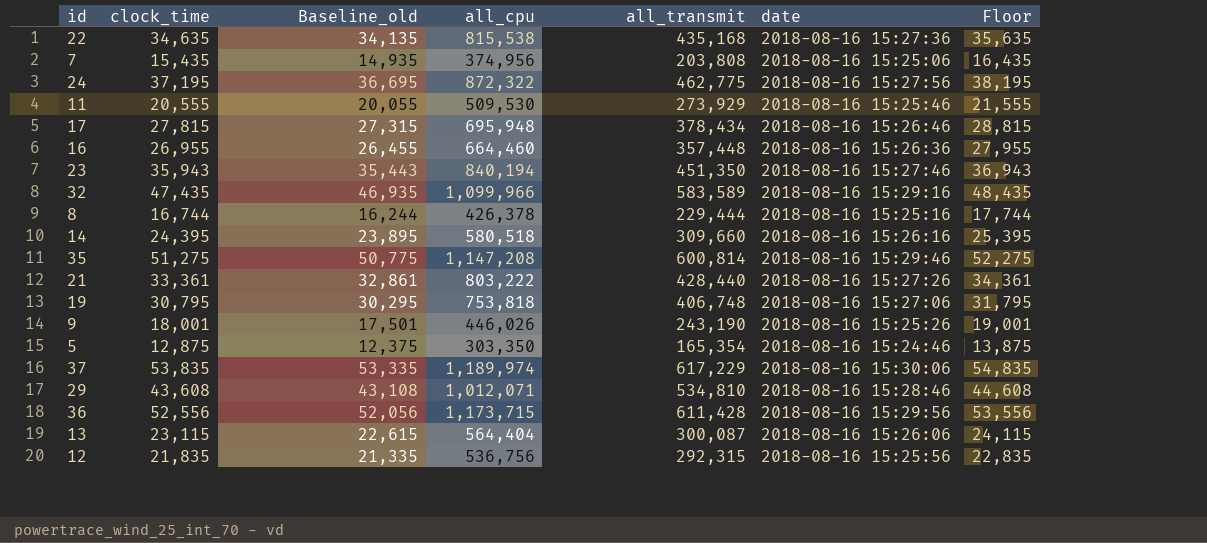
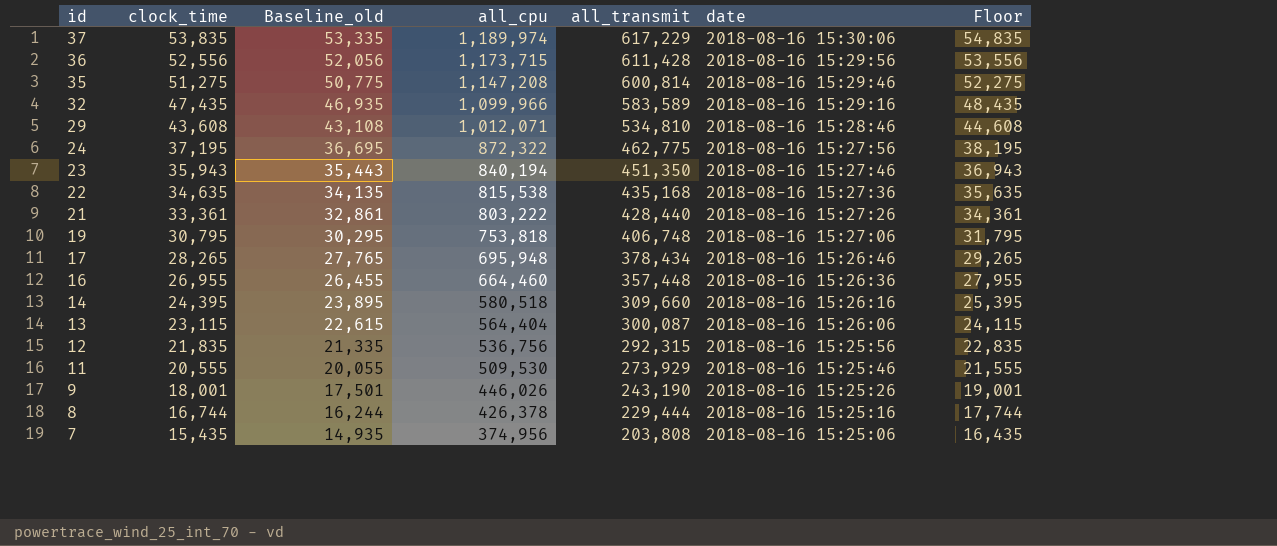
row order: none -> id descending
row 5: 12,875 | 12,375 | 303,350 | 165,354 | 2018-08-16 15:24:46 | 13,875 -> none
17 | clock_time: 27,815 -> 28,265
17 | Baseline_old: 27,315 -> 27,765
17 | Floor: 28,815 -> 29,265

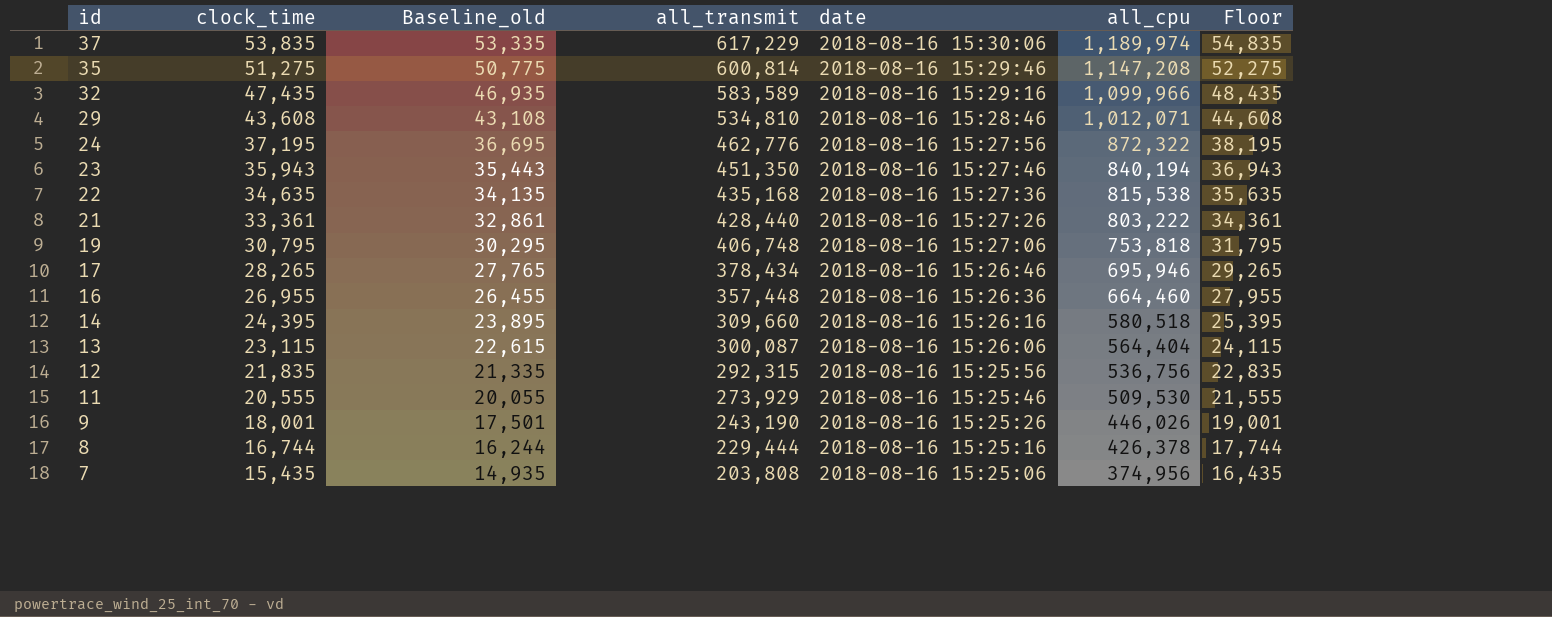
column all_cpu | position: 4 -> 6
row 36: 52,556 | 52,056 | 1,173,715 | 611,428 | 2018-08-16 15:29:56 | 53,556 -> none
24 | all_transmit: 462,775 -> 462,776
17 | all_cpu: 695,948 -> 695,946

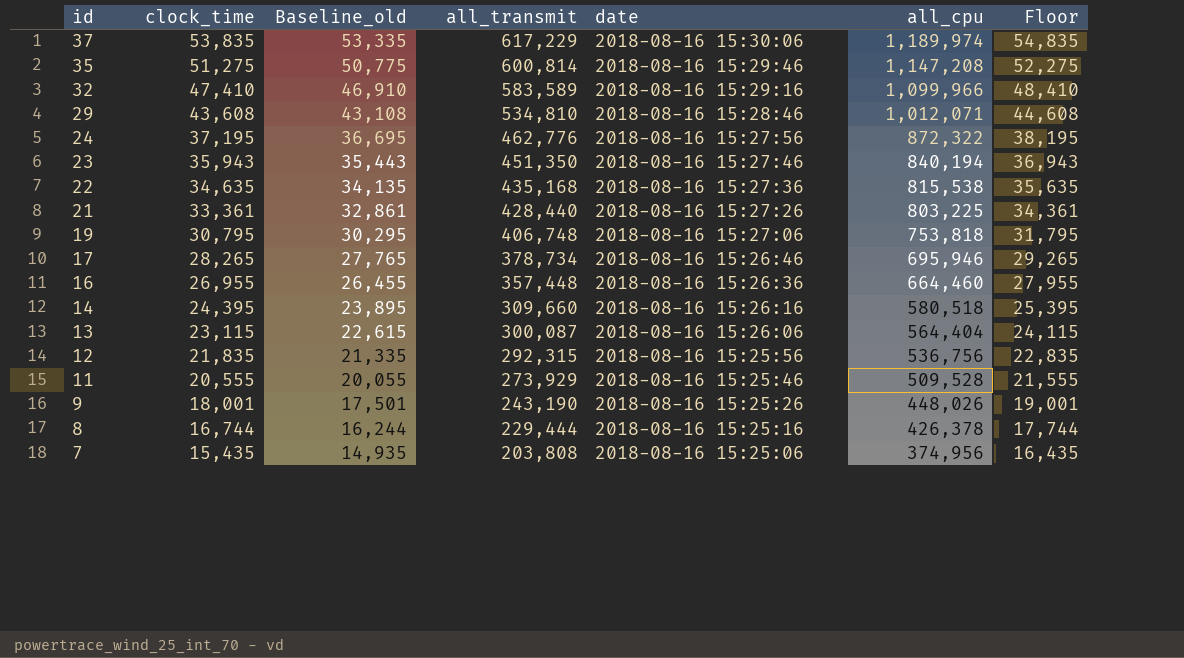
32 | clock_time: 47,435 -> 47,410
32 | Baseline_old: 46,935 -> 46,910
32 | Floor: 48,435 -> 48,410
21 | all_cpu: 803,222 -> 803,225
17 | all_transmit: 378,434 -> 378,734
11 | all_cpu: 509,530 -> 509,528
9 | all_cpu: 446,026 -> 448,026

